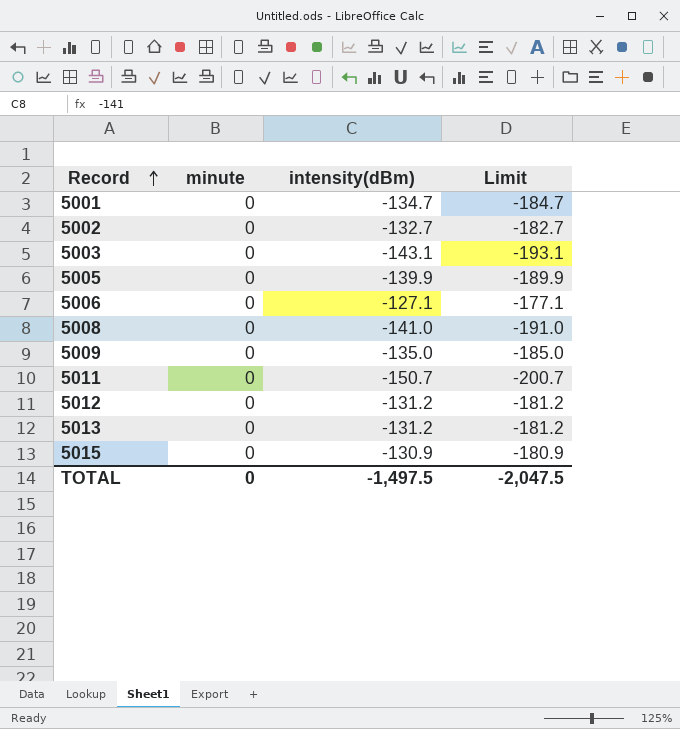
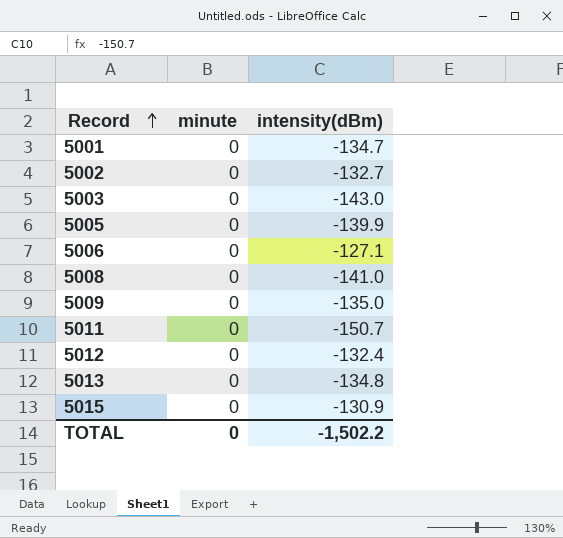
column Limit | formula: [intensity(dBm)] - 50 -> none
5003 | intensity(dBm): -143.1 -> -143.0
5012 | intensity(dBm): -131.2 -> -132.4
5013 | intensity(dBm): -131.2 -> -134.8
TOTAL | intensity(dBm): -1,497.5 -> -1,502.2

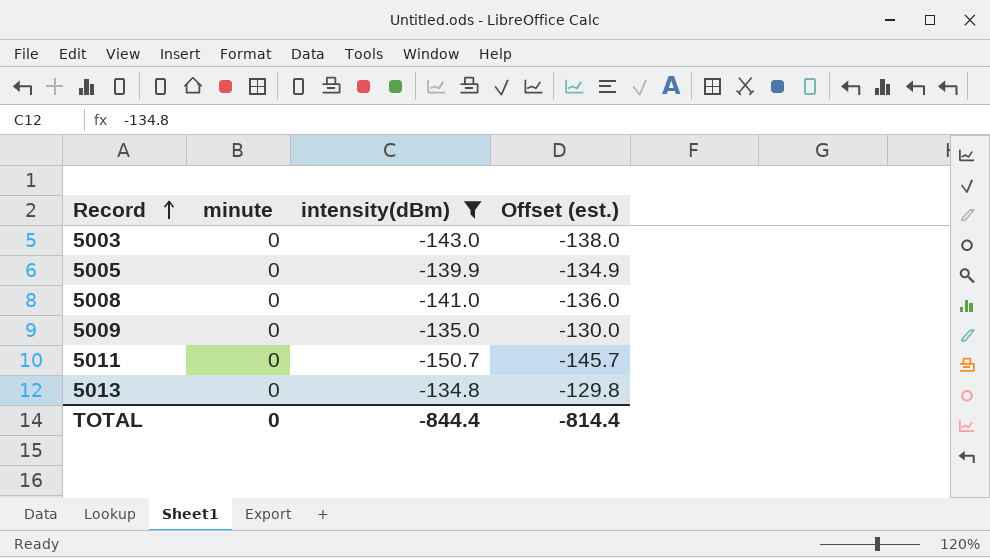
filter: none -> intensity(dBm) <= -134.8
column Offset (est.) | formula: none -> [intensity(dBm)] + 5
TOTAL | intensity(dBm): -1,502.2 -> -844.4

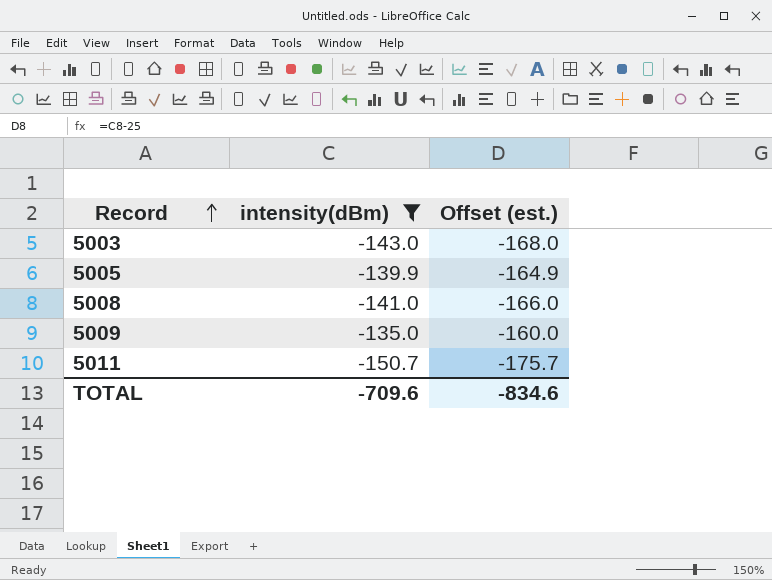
column minute | position: 2 -> none
column Offset (est.) | formula: [intensity(dBm)] + 5 -> [intensity(dBm)] - 25
row 5013: 0 | -134.8 | -129.8 -> none
TOTAL | intensity(dBm): -844.4 -> -709.6
TOTAL | Offset (est.): -814.4 -> -834.6

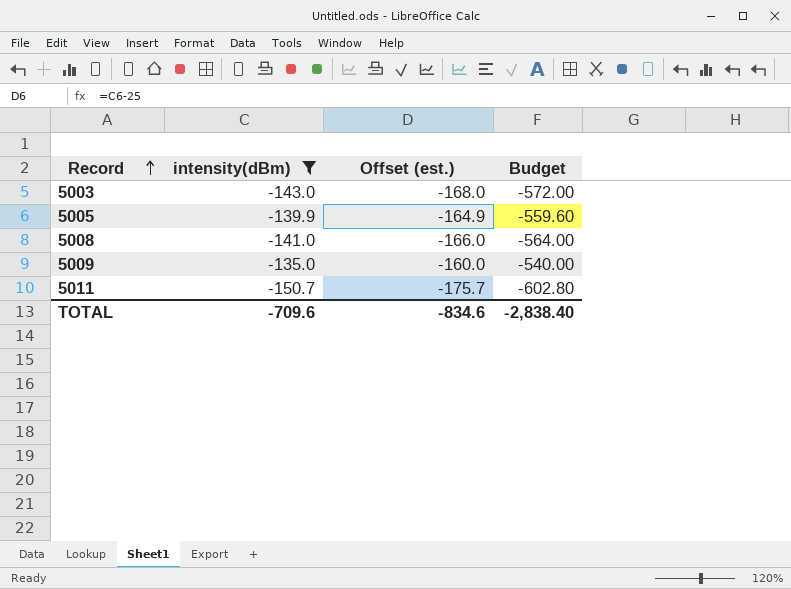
column Budget | formula: none -> [intensity(dBm)] * 4

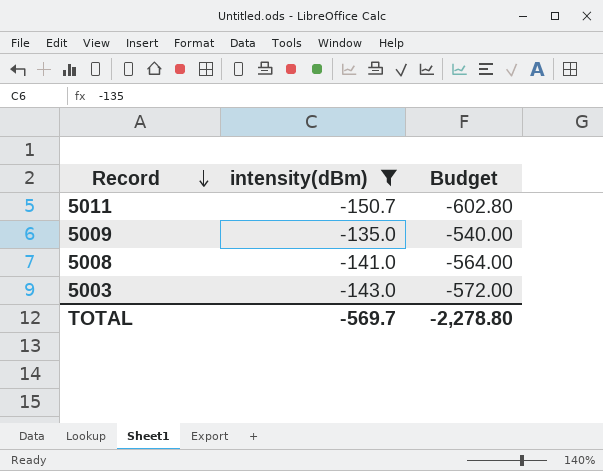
row order: Record ascending -> Record descending
column Offset (est.) | formula: [intensity(dBm)] - 25 -> none
row 5005: -139.9 | -164.9 | -559.60 -> none
TOTAL | intensity(dBm): -709.6 -> -569.7
TOTAL | Budget: -2,838.40 -> -2,278.80

